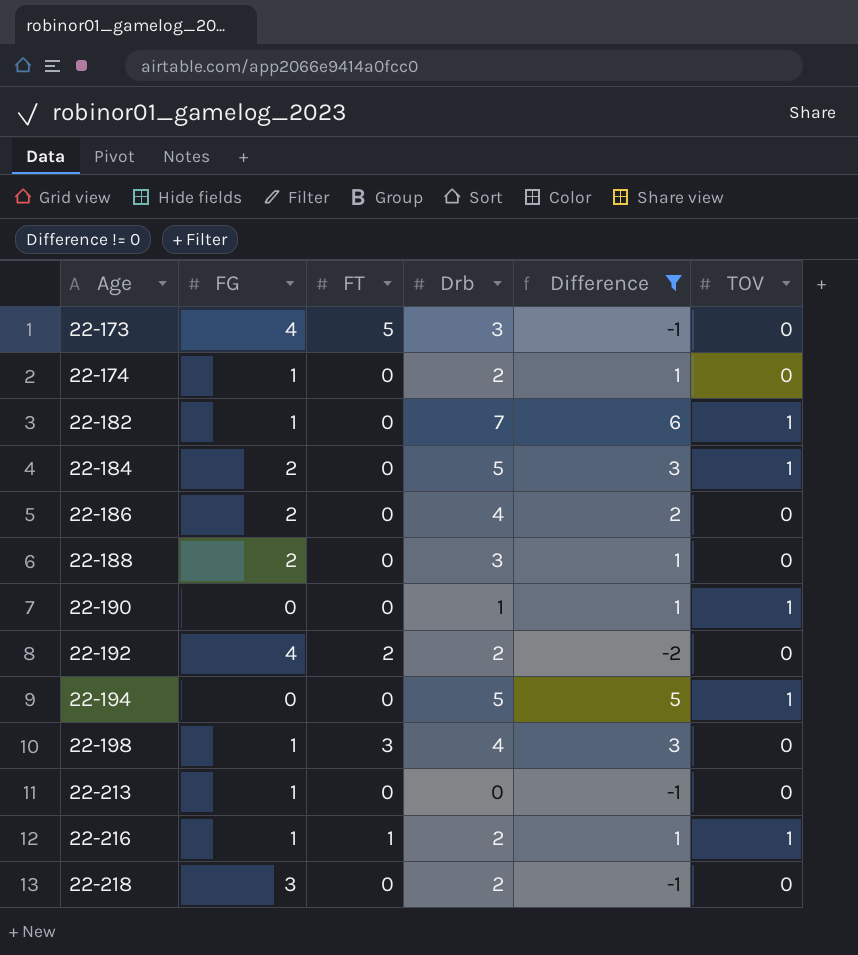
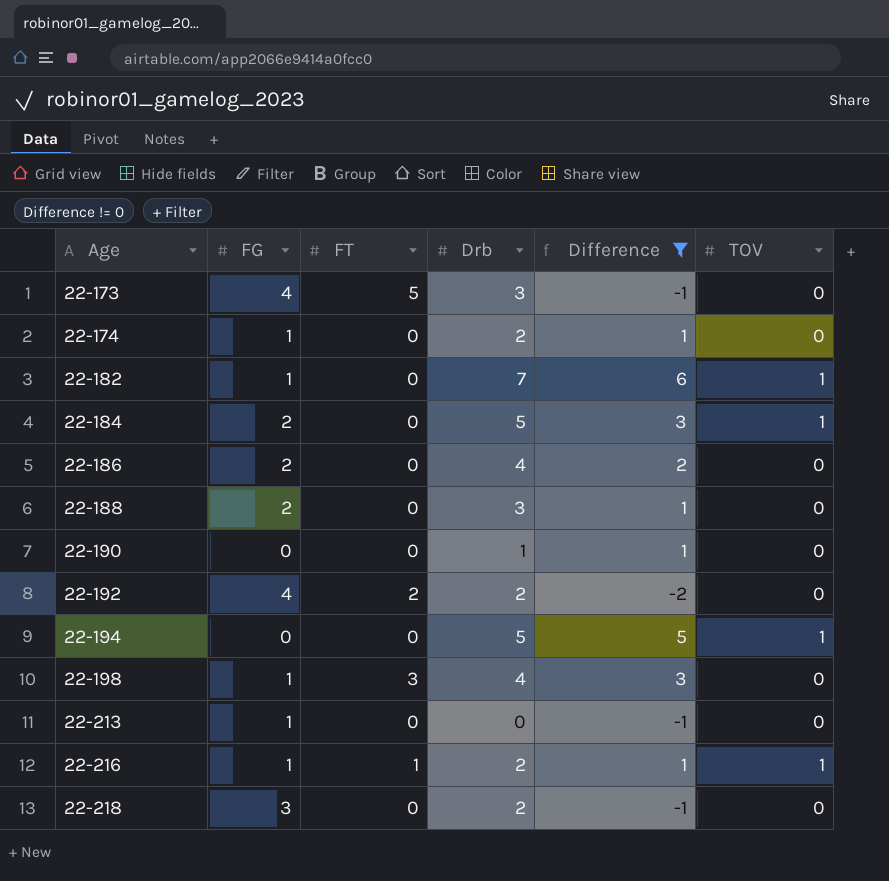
22-190 | TOV: 1 -> 0

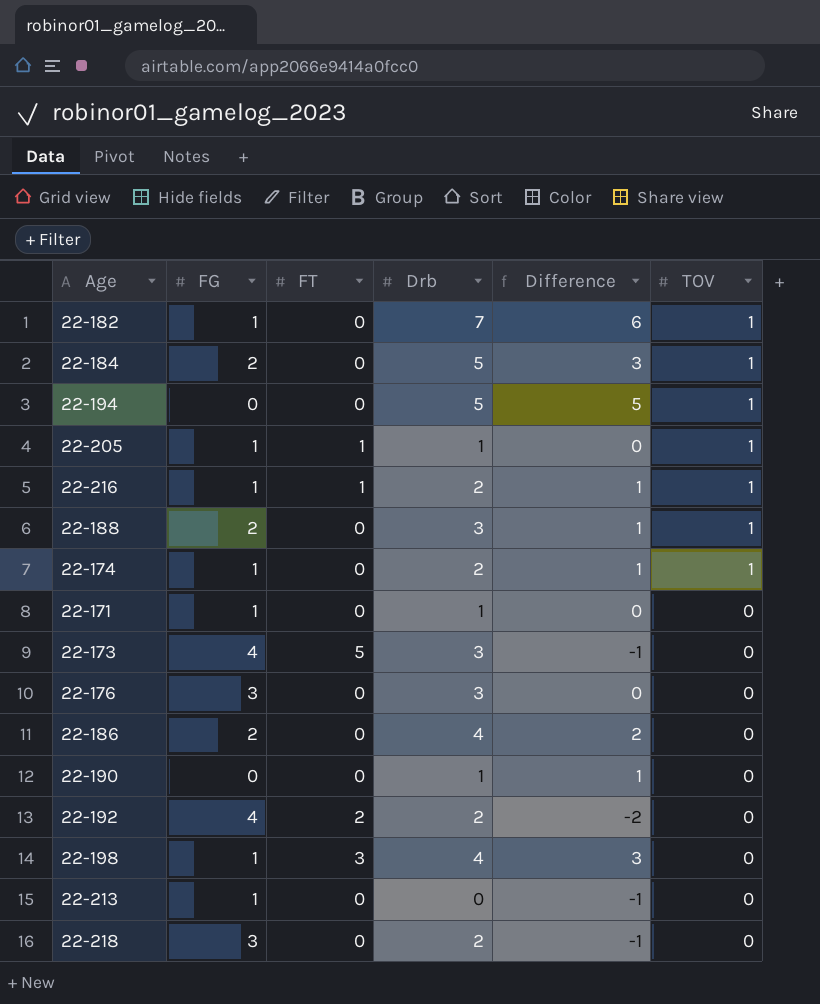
filter: Difference != 0 -> none
row order: Age ascending -> TOV descending
22-188 | TOV: 0 -> 1
22-174 | TOV: 0 -> 1

